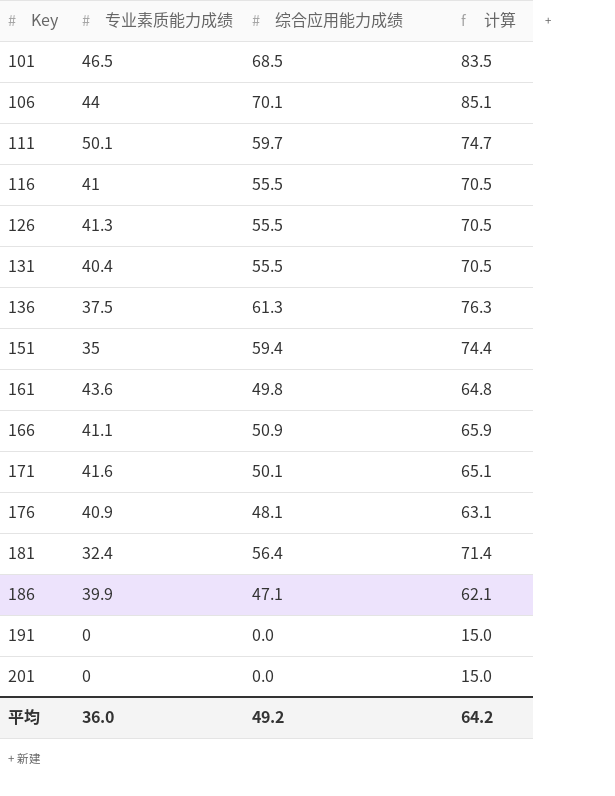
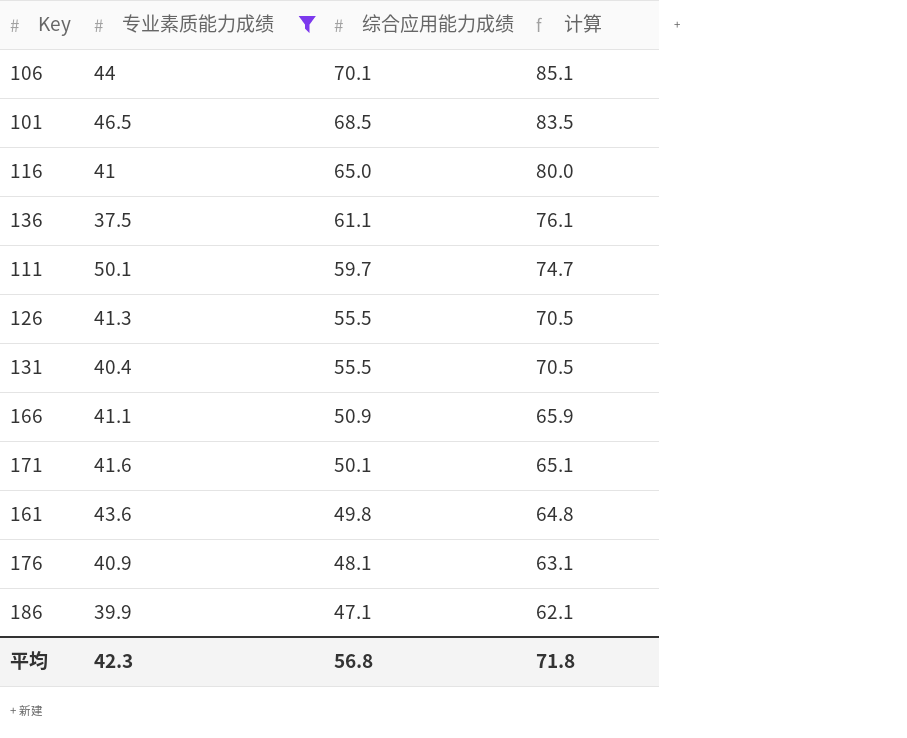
filter: none -> 专业素质能力成绩 >= 37.5
row order: Key ascending -> 综合应用能力成绩 descending
116 | 综合应用能力成绩: 55.5 -> 65.0
116 | 计算: 70.5 -> 80.0
136 | 综合应用能力成绩: 61.3 -> 61.1
136 | 计算: 76.3 -> 76.1
平均 | 专业素质能力成绩: 36.0 -> 42.3
平均 | 综合应用能力成绩: 49.2 -> 56.8
平均 | 计算: 64.2 -> 71.8

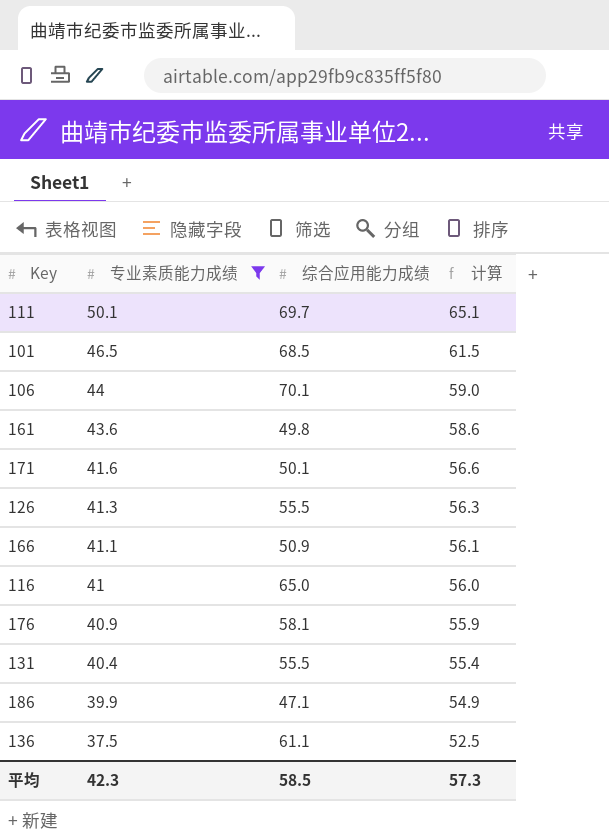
row order: 综合应用能力成绩 descending -> 专业素质能力成绩 descending
column 计算 | formula: [综合应用能力成绩] + 15 -> [专业素质能力成绩] + 15
111 | 综合应用能力成绩: 59.7 -> 69.7
176 | 综合应用能力成绩: 48.1 -> 58.1
平均 | 综合应用能力成绩: 56.8 -> 58.5
平均 | 计算: 71.8 -> 57.3

